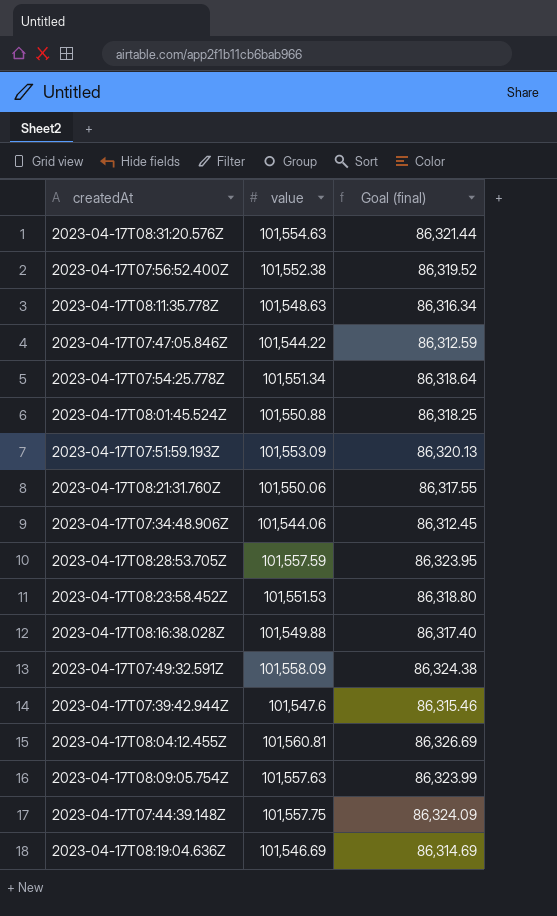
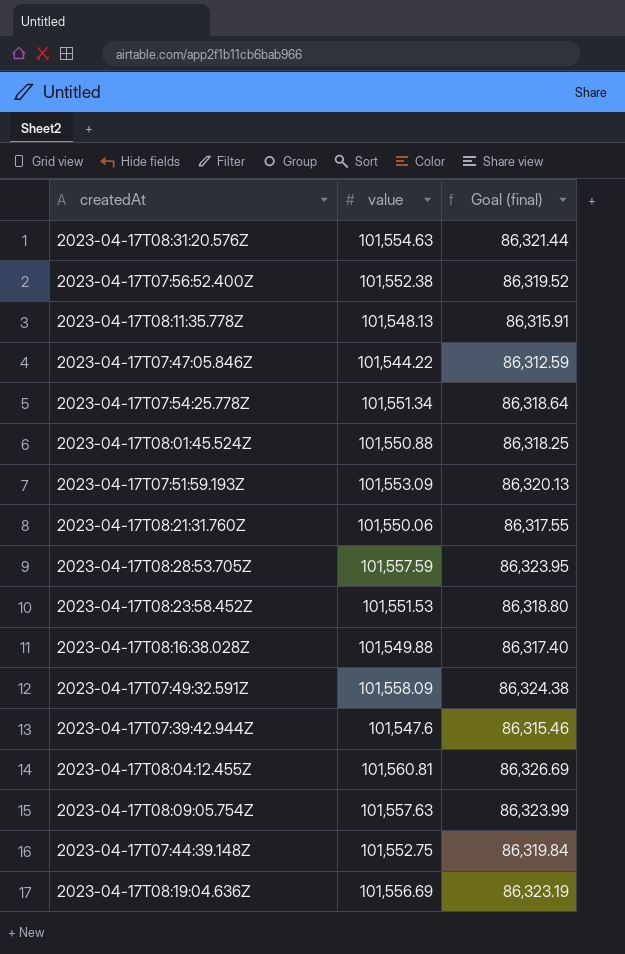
row 2023-04-17T07:34:48.906Z: 101,544.06 | 86,312.45 -> none
2023-04-17T08:11:35.778Z | value: 101,548.63 -> 101,548.13
2023-04-17T08:11:35.778Z | Goal (final): 86,316.34 -> 86,315.91
2023-04-17T07:44:39.148Z | value: 101,557.75 -> 101,552.75
2023-04-17T07:44:39.148Z | Goal (final): 86,324.09 -> 86,319.84
2023-04-17T08:19:04.636Z | value: 101,546.69 -> 101,556.69
2023-04-17T08:19:04.636Z | Goal (final): 86,314.69 -> 86,323.19

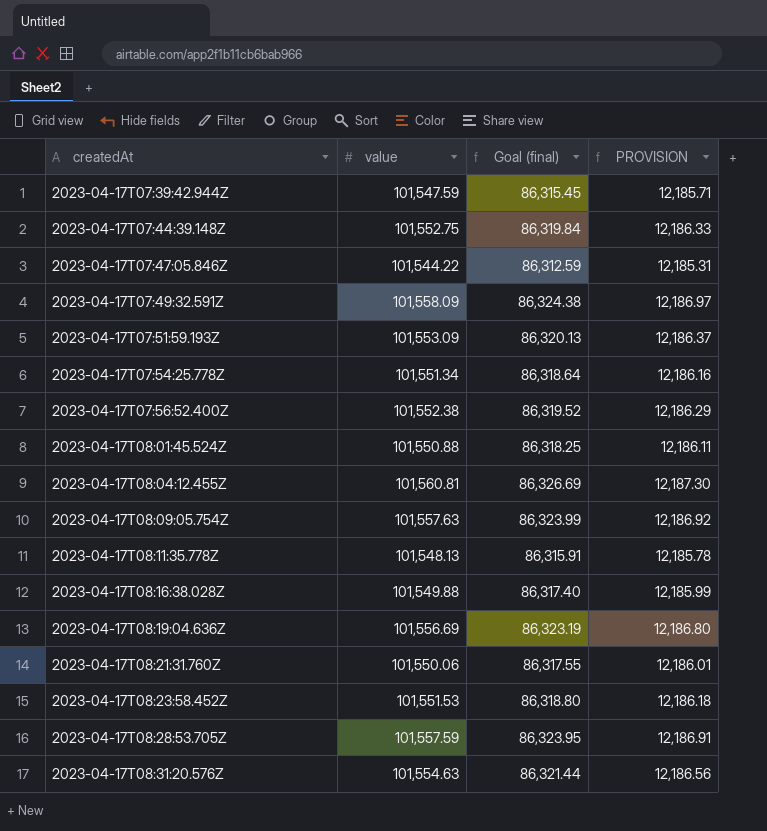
row order: none -> createdAt ascending
column PROVISION | formula: none -> [value] * 0.12
2023-04-17T07:39:42.944Z | value: 101,547.6 -> 101,547.59
2023-04-17T07:39:42.944Z | Goal (final): 86,315.46 -> 86,315.45

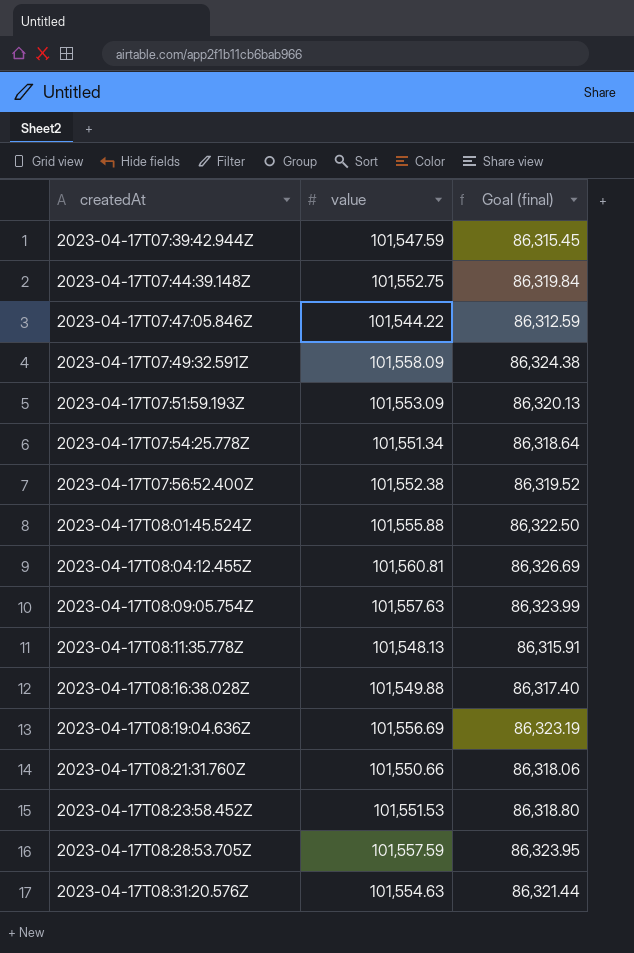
column PROVISION | formula: [value] * 0.12 -> none
2023-04-17T08:01:45.524Z | value: 101,550.88 -> 101,555.88
2023-04-17T08:01:45.524Z | Goal (final): 86,318.25 -> 86,322.50
2023-04-17T08:21:31.760Z | value: 101,550.06 -> 101,550.66
2023-04-17T08:21:31.760Z | Goal (final): 86,317.55 -> 86,318.06

